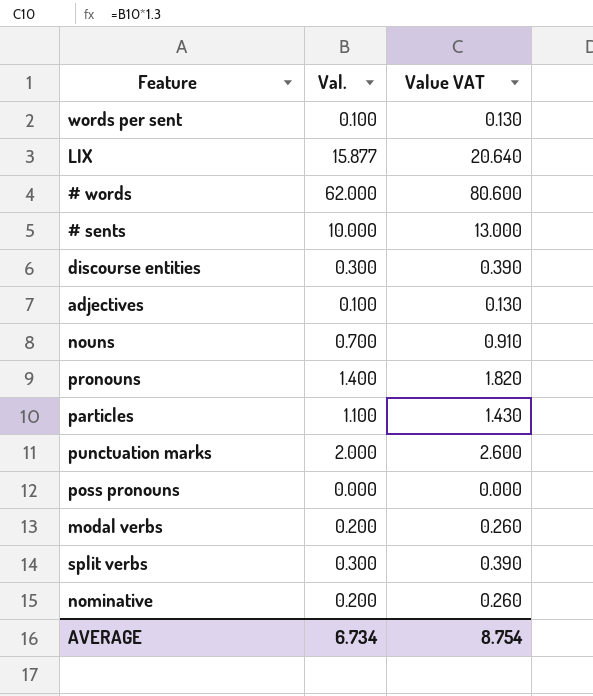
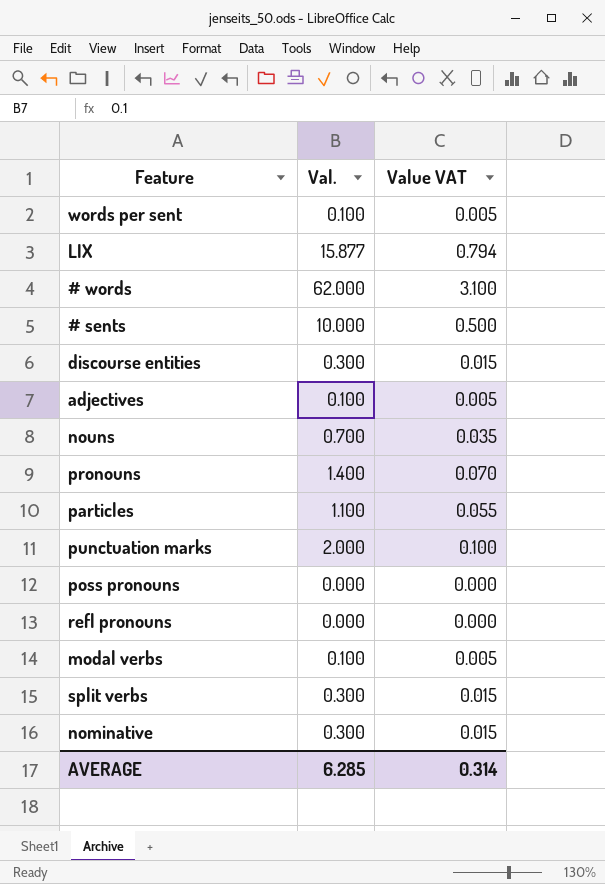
column Value VAT | formula: [Val.] * 1.3 -> [Val.] * 0.05
row refl pronouns: none -> 0.000 | 0.000
modal verbs | Val.: 0.200 -> 0.100
nominative | Val.: 0.200 -> 0.300
AVERAGE | Val.: 6.734 -> 6.285
AVERAGE | Value VAT: 8.754 -> 0.314

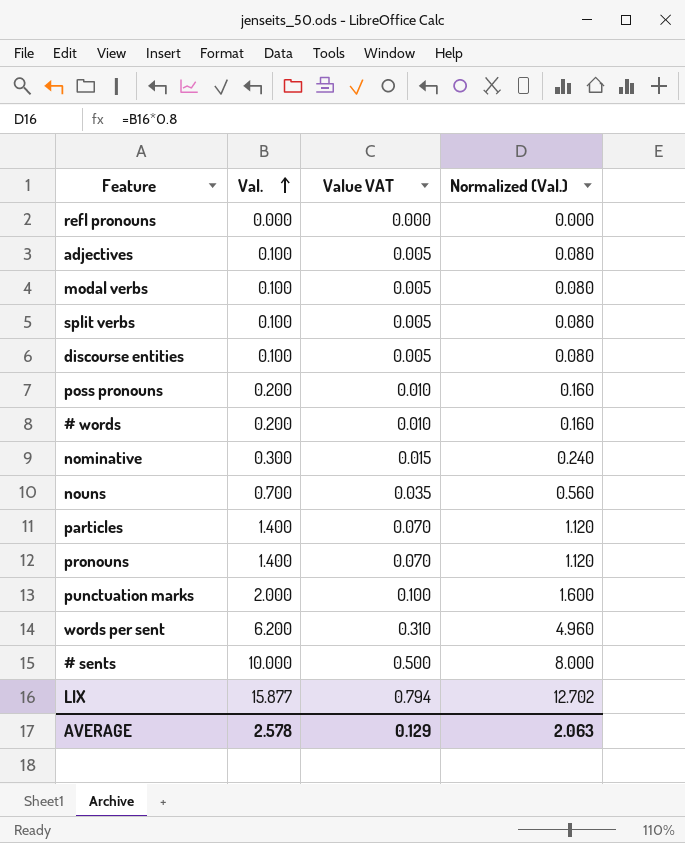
row order: none -> Val. ascending
column Normalized (Val.) | formula: none -> [Val.] * 0.8
split verbs | Val.: 0.300 -> 0.100
split verbs | Value VAT: 0.015 -> 0.005
discourse entities | Val.: 0.300 -> 0.100
discourse entities | Value VAT: 0.015 -> 0.005
poss pronouns | Val.: 0.000 -> 0.200
poss pronouns | Value VAT: 0.000 -> 0.010
# words | Val.: 62.000 -> 0.200
# words | Value VAT: 3.100 -> 0.010
particles | Val.: 1.100 -> 1.400
particles | Value VAT: 0.055 -> 0.070
words per sent | Val.: 0.100 -> 6.200
words per sent | Value VAT: 0.005 -> 0.310
AVERAGE | Val.: 6.285 -> 2.578
AVERAGE | Value VAT: 0.314 -> 0.129

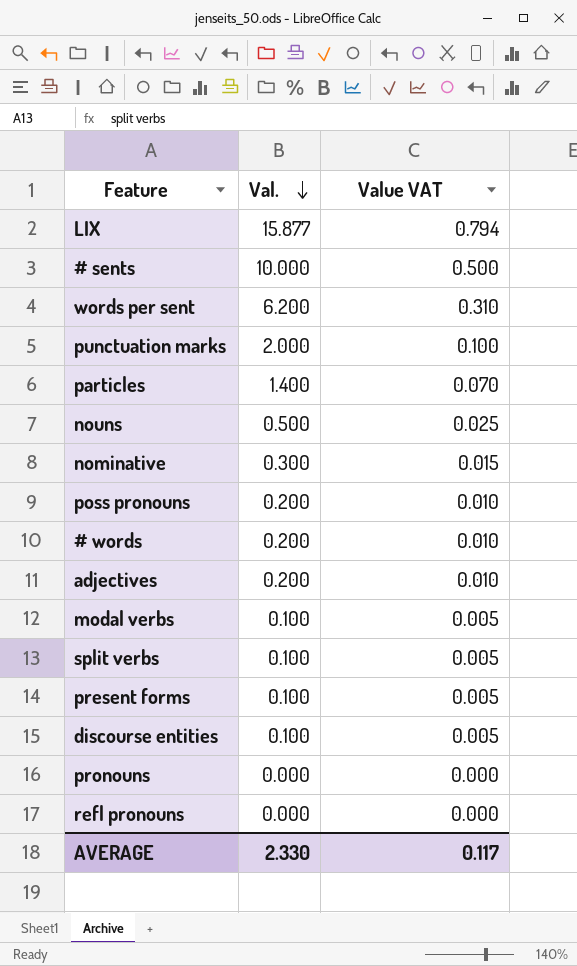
row order: Val. ascending -> Val. descending
column Normalized (Val.) | formula: [Val.] * 0.8 -> none
nouns | Val.: 0.700 -> 0.500
nouns | Value VAT: 0.035 -> 0.025
adjectives | Val.: 0.100 -> 0.200
adjectives | Value VAT: 0.005 -> 0.010
row present forms: none -> 0.100 | 0.005
pronouns | Val.: 1.400 -> 0.000
pronouns | Value VAT: 0.070 -> 0.000
AVERAGE | Val.: 2.578 -> 2.330
AVERAGE | Value VAT: 0.129 -> 0.117

